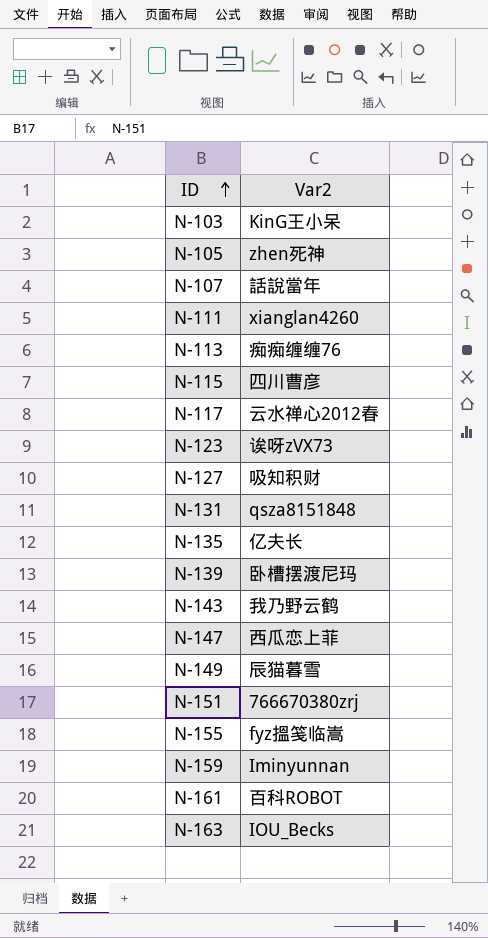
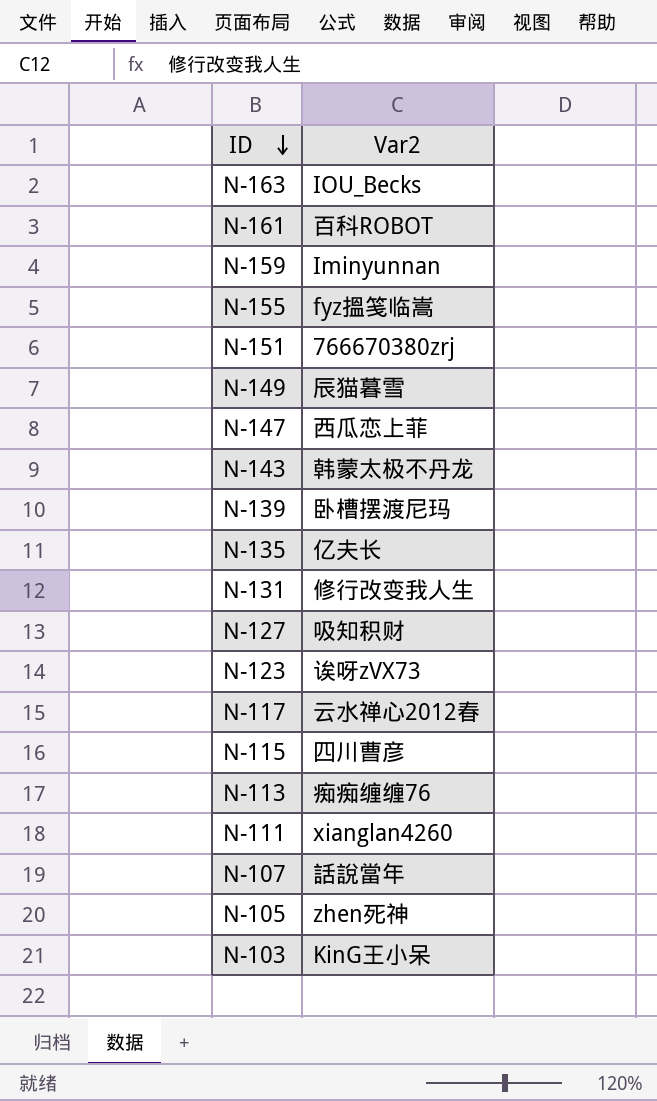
row order: ID ascending -> ID descending
N-143 | Var2: 我乃野云鹤 -> 韩蒙太极不丹龙
N-131 | Var2: qsza8151848 -> 修行改变我人生

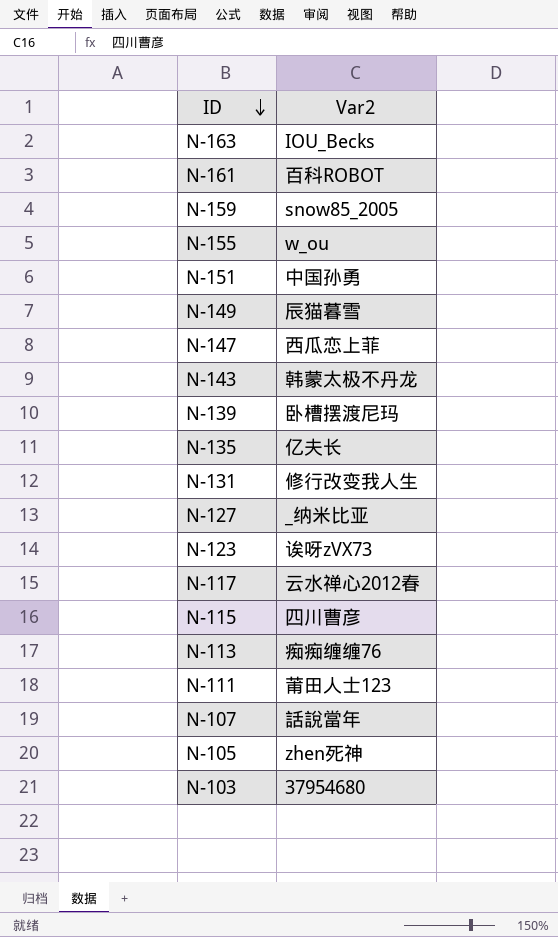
N-159 | Var2: Iminyunnan -> snow85_2005
N-155 | Var2: fyz搵笺临嵩 -> w_ou
N-151 | Var2: 766670380zrj -> 中国孙勇
N-127 | Var2: 吸知积财 -> _纳米比亚
N-111 | Var2: xianglan4260 -> 莆田人士123
N-103 | Var2: KinG王小呆 -> 37954680

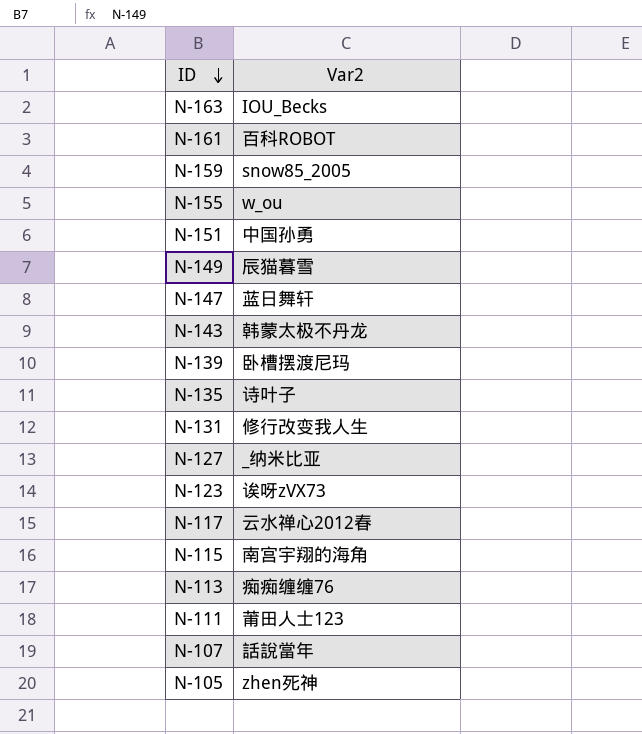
row N-103: 37954680 -> none
N-147 | Var2: 西瓜恋上菲 -> 蓝日舞轩
N-135 | Var2: 亿夫长 -> 诗叶子
N-115 | Var2: 四川曹彦 -> 南宫宇翔的海角

